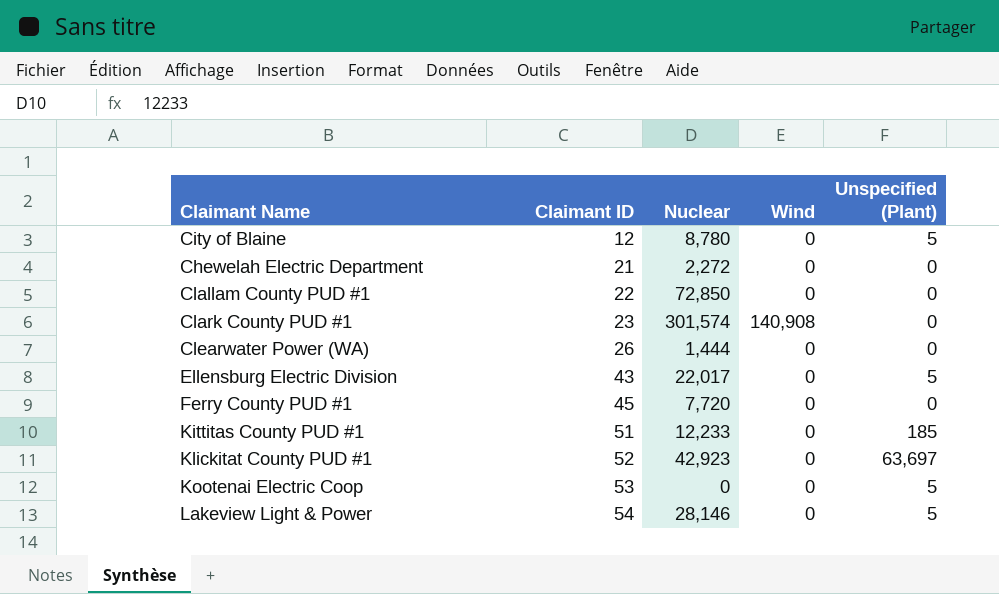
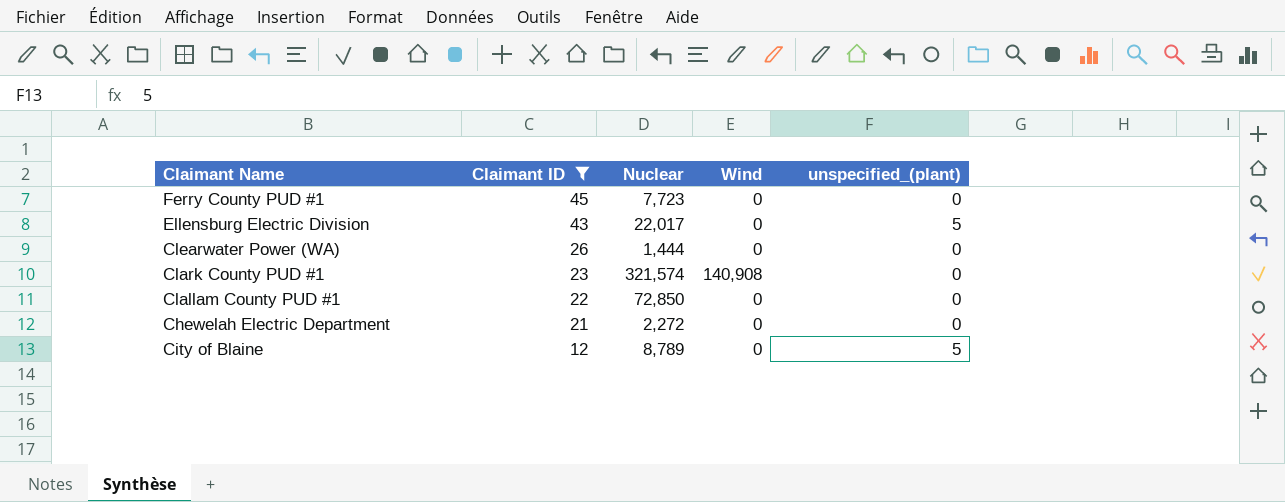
filter: none -> Claimant ID <= 45
row order: Claimant ID ascending -> Claimant ID descending
column name: Unspecified (Plant) -> unspecified_(plant)
Ferry County PUD #1 | Nuclear: 7,720 -> 7,723
Clark County PUD #1 | Nuclear: 301,574 -> 321,574
City of Blaine | Nuclear: 8,780 -> 8,789

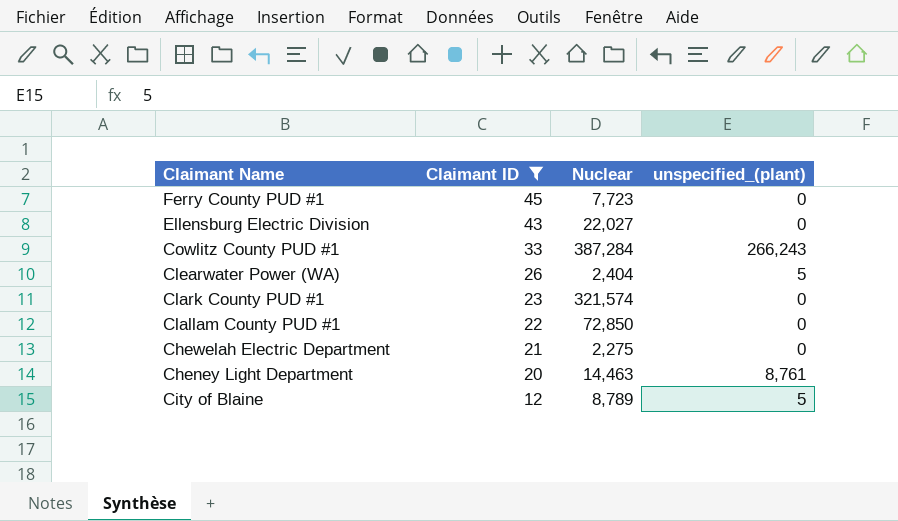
column Wind | position: 4 -> none
Ellensburg Electric Division | Nuclear: 22,017 -> 22,027
Ellensburg Electric Division | unspecified_(plant): 5 -> 0
row Cowlitz County PUD #1: none -> 33 | 387,284 | 266,243
Clearwater Power (WA) | Nuclear: 1,444 -> 2,404
Clearwater Power (WA) | unspecified_(plant): 0 -> 5
Chewelah Electric Department | Nuclear: 2,272 -> 2,275
row Cheney Light Department: none -> 20 | 14,463 | 8,761

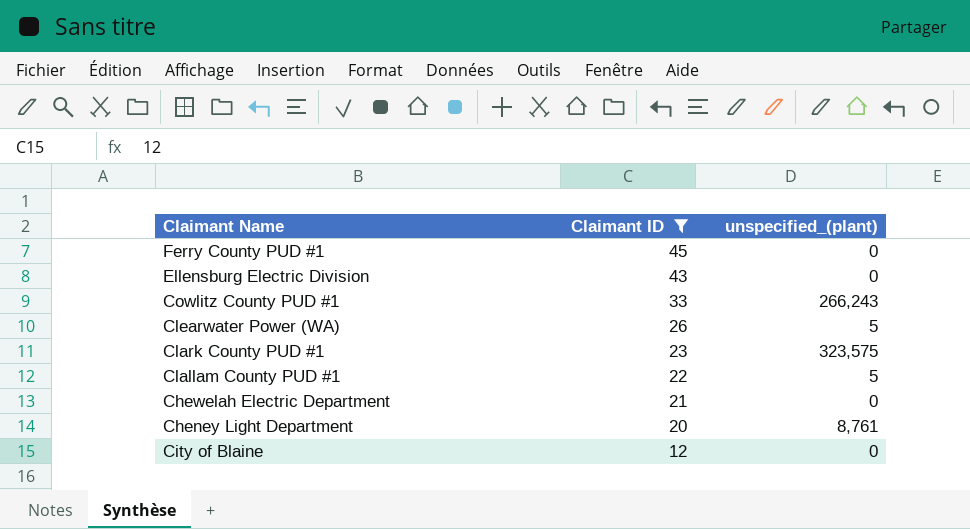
column Nuclear | position: 3 -> none
Clark County PUD #1 | unspecified_(plant): 0 -> 323,575
Clallam County PUD #1 | unspecified_(plant): 0 -> 5
City of Blaine | unspecified_(plant): 5 -> 0

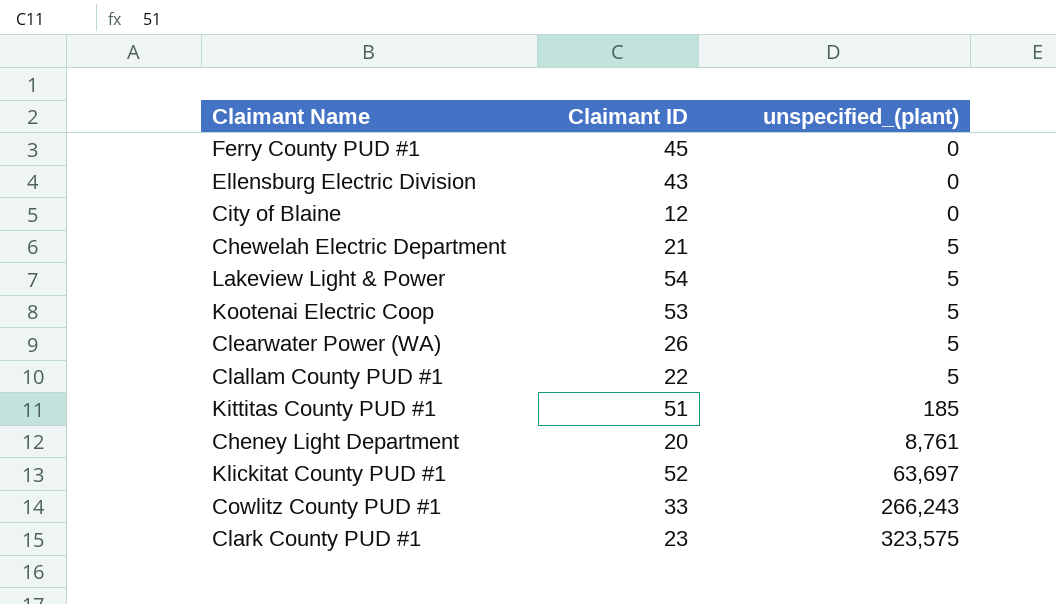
filter: Claimant ID <= 45 -> none
row order: Claimant ID descending -> unspecified_(plant) ascending
Chewelah Electric Department | unspecified_(plant): 0 -> 5

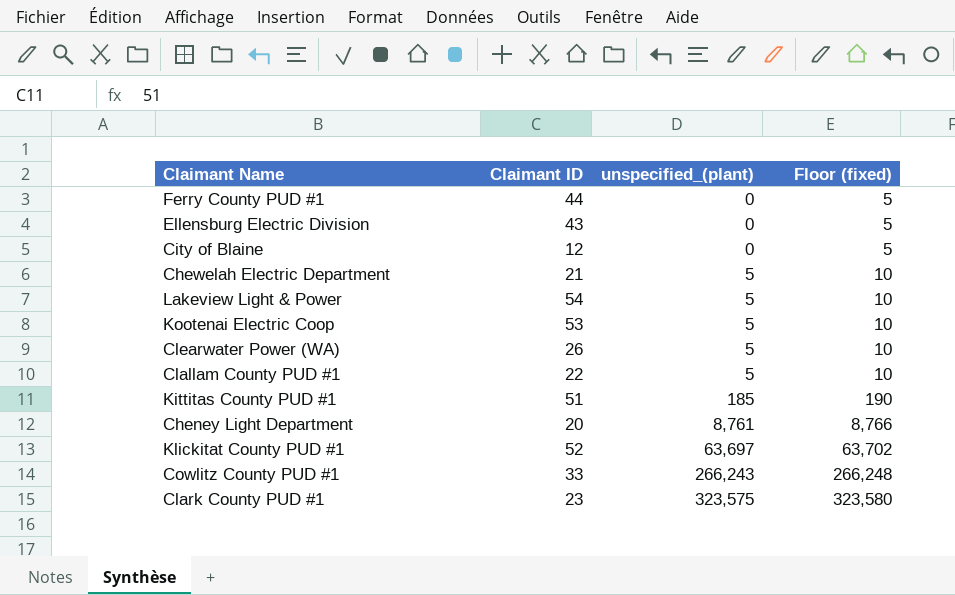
column Floor (fixed) | formula: none -> [unspecified_(plant)] + 5
Ferry County PUD #1 | Claimant ID: 45 -> 44

